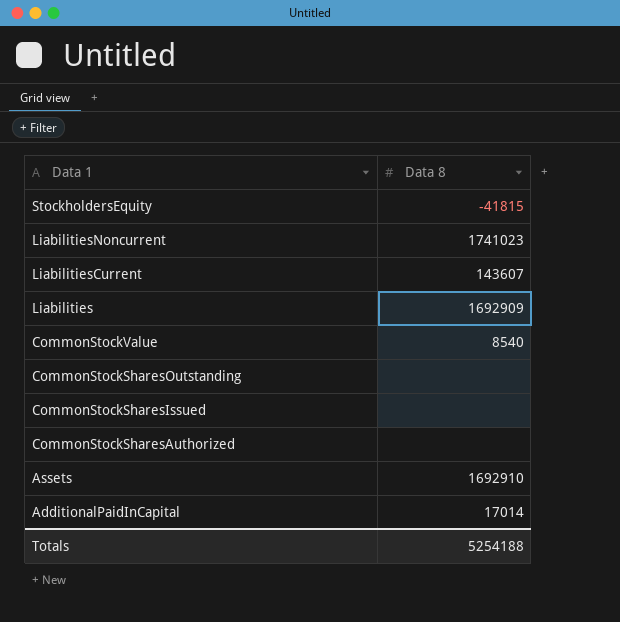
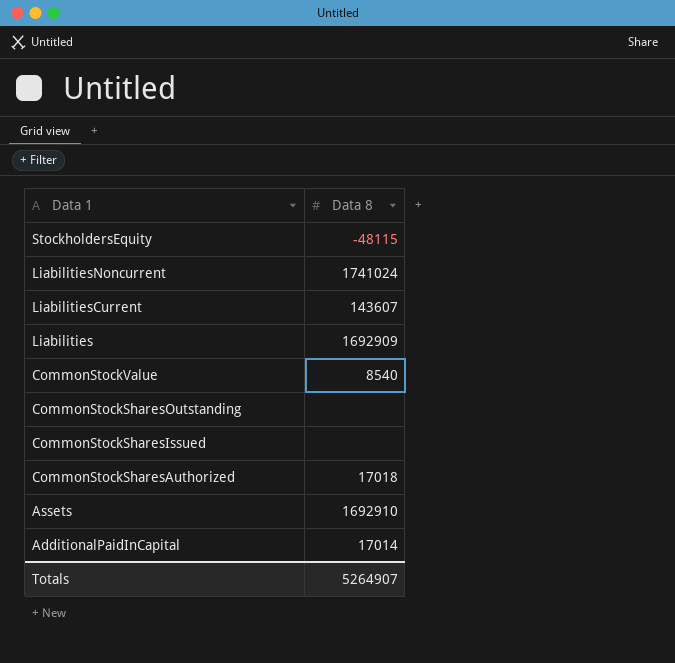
StockholdersEquity | Data 8: -41815 -> -48115
LiabilitiesNoncurrent | Data 8: 1741023 -> 1741024
CommonStockSharesAuthorized | Data 8: none -> 17018
Totals | Data 8: 5254188 -> 5264907

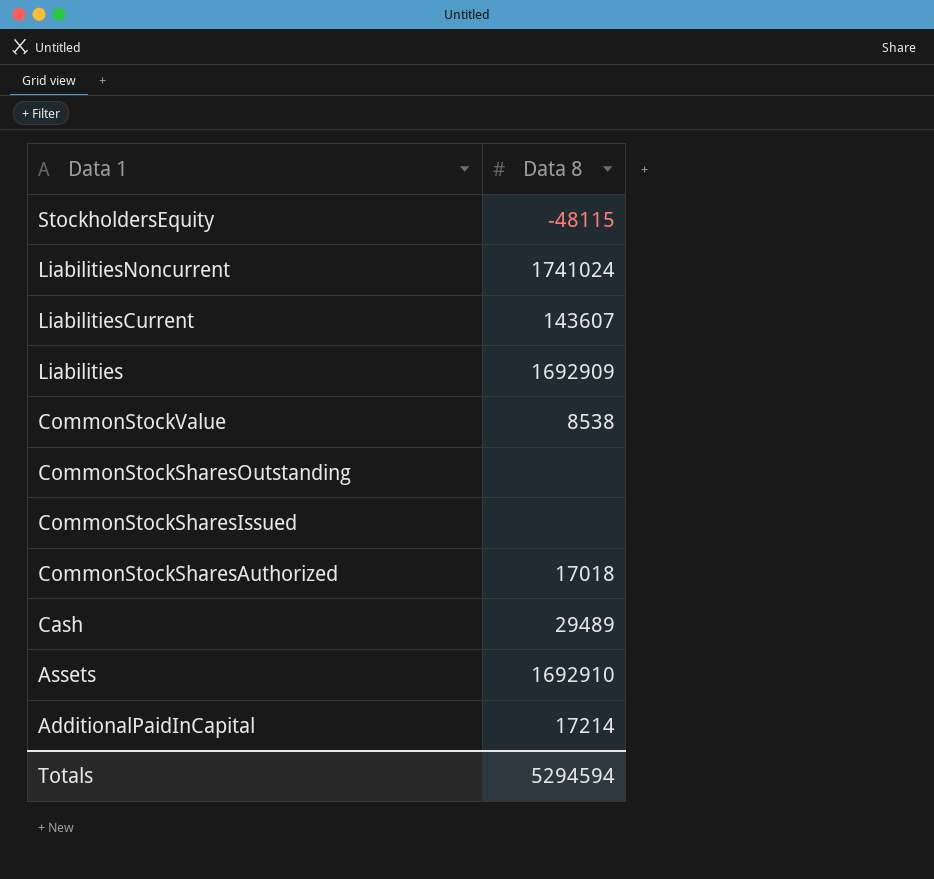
CommonStockValue | Data 8: 8540 -> 8538
row Cash: none -> 29489
AdditionalPaidInCapital | Data 8: 17014 -> 17214
Totals | Data 8: 5264907 -> 5294594

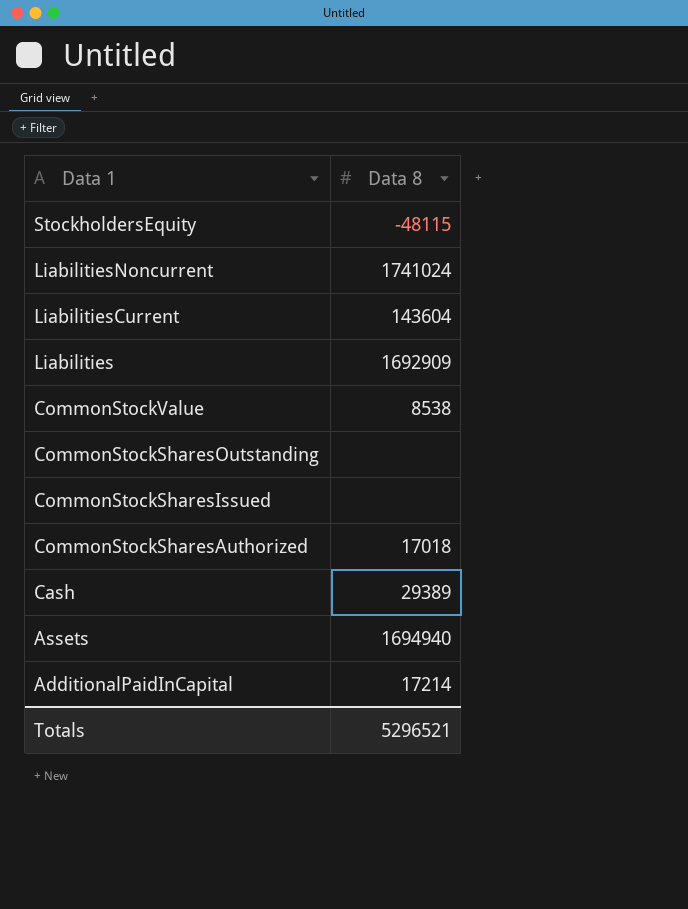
LiabilitiesCurrent | Data 8: 143607 -> 143604
Cash | Data 8: 29489 -> 29389
Assets | Data 8: 1692910 -> 1694940
Totals | Data 8: 5294594 -> 5296521

